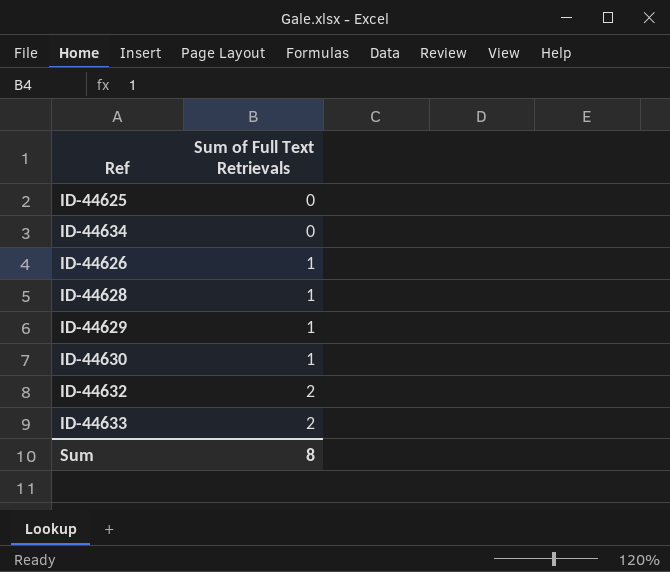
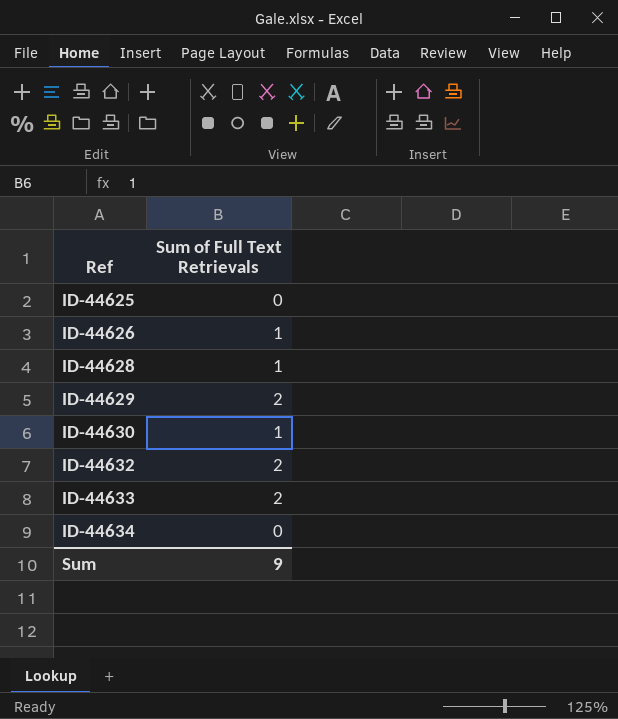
row order: Sum of Full Text Retrievals ascending -> Ref ascending
ID-44629 | Sum of Full Text Retrievals: 1 -> 2
Sum | Sum of Full Text Retrievals: 8 -> 9

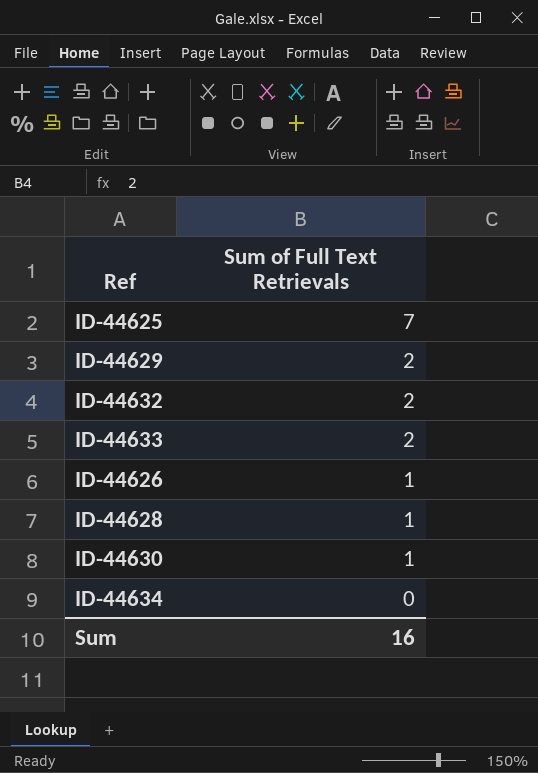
row order: Ref ascending -> Sum of Full Text Retrievals descending
ID-44625 | Sum of Full Text Retrievals: 0 -> 7
Sum | Sum of Full Text Retrievals: 9 -> 16

